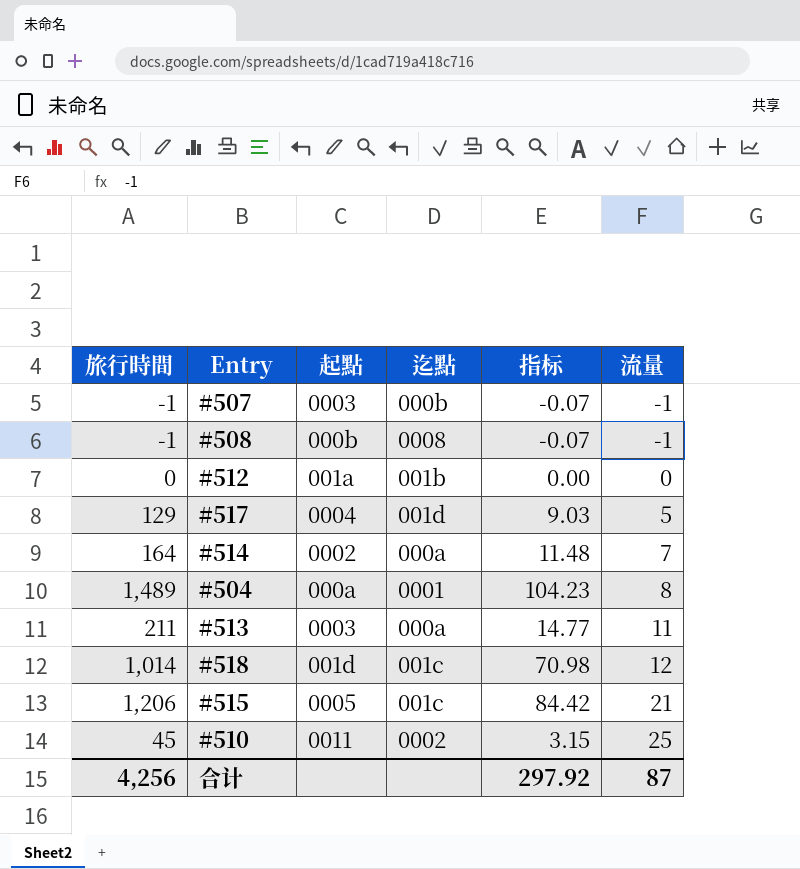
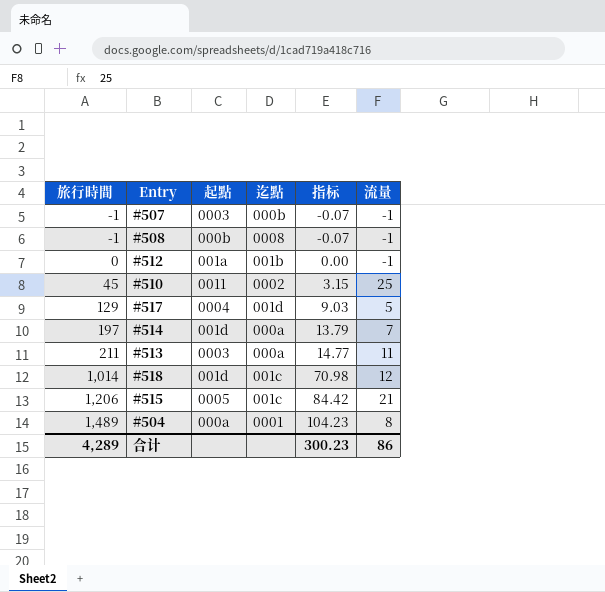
row order: 流量 ascending -> 旅行時間 ascending
#512 | 流量: 0 -> -1
#514 | 旅行時間: 164 -> 197
#514 | 起點: 0002 -> 001d
#514 | 指标: 11.48 -> 13.79
合计 | 旅行時間: 4,256 -> 4,289
合计 | 指标: 297.92 -> 300.23
合计 | 流量: 87 -> 86

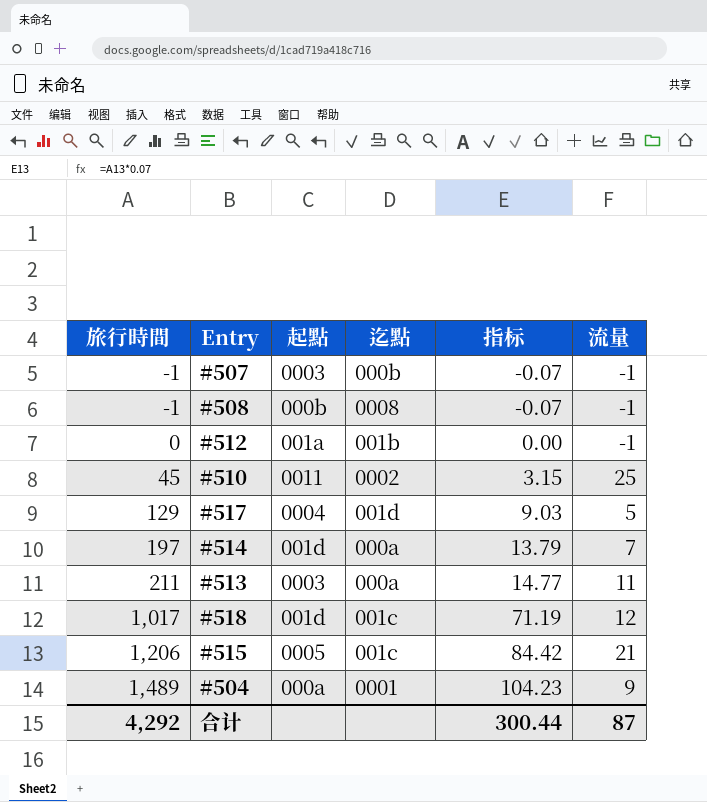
#518 | 旅行時間: 1,014 -> 1,017
#518 | 指标: 70.98 -> 71.19
#504 | 流量: 8 -> 9
合计 | 旅行時間: 4,289 -> 4,292
合计 | 指标: 300.23 -> 300.44
合计 | 流量: 86 -> 87

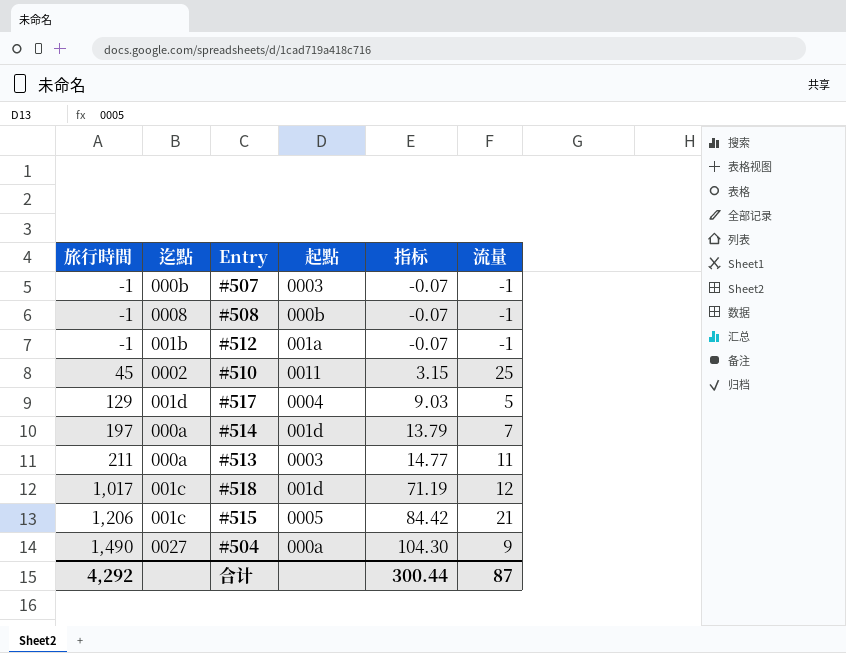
column 迄點 | position: 4 -> 2
#512 | 旅行時間: 0 -> -1
#512 | 指标: 0.00 -> -0.07
#504 | 旅行時間: 1,489 -> 1,490
#504 | 迄點: 0001 -> 0027
#504 | 指标: 104.23 -> 104.30

